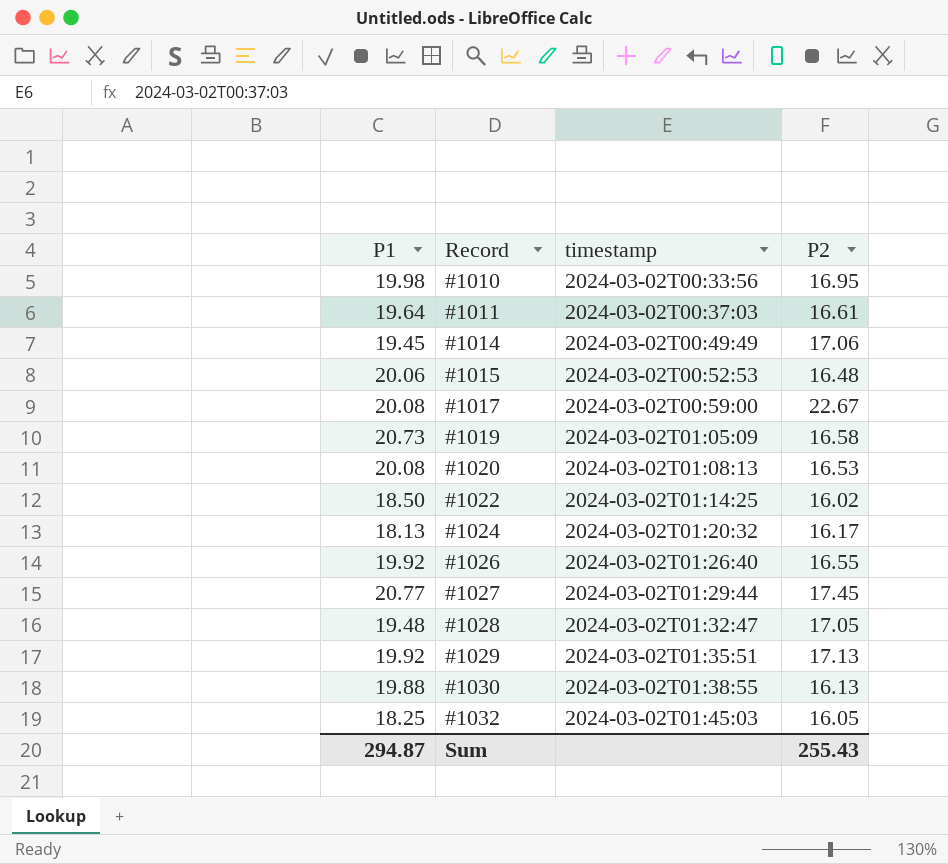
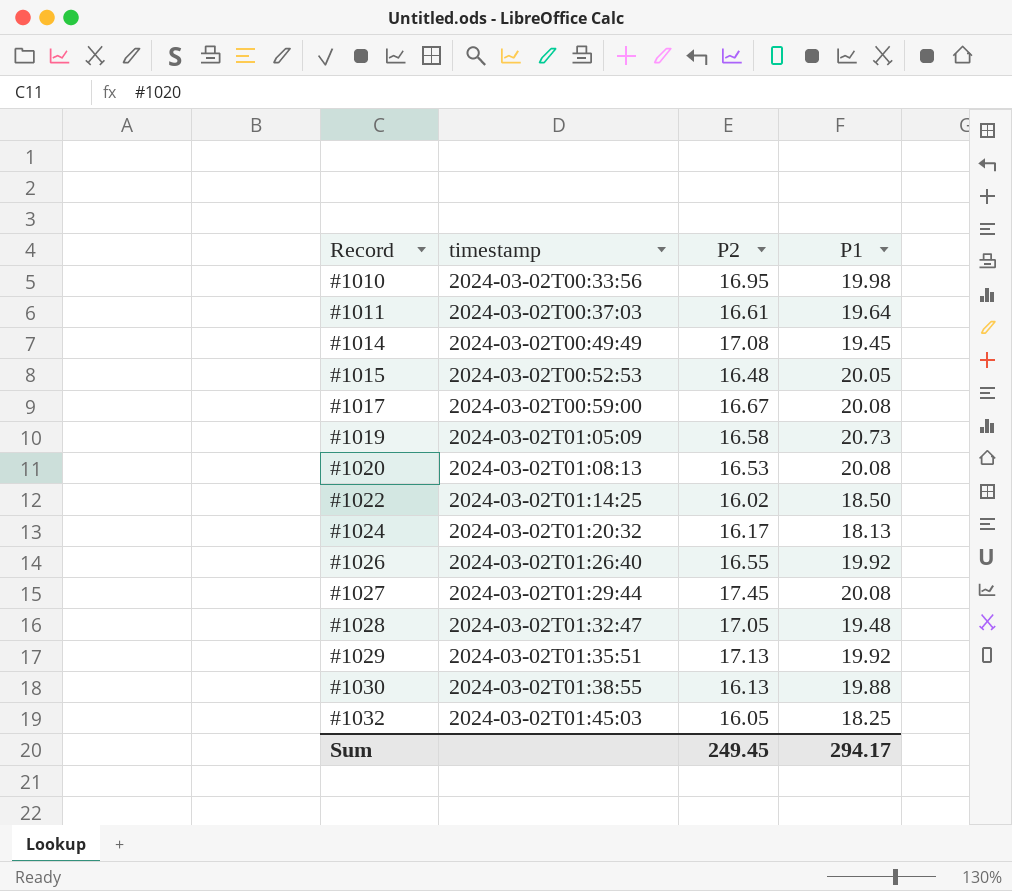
column P1 | position: 1 -> 4
#1014 | P2: 17.06 -> 17.08
#1015 | P1: 20.06 -> 20.05
#1017 | P2: 22.67 -> 16.67
#1027 | P1: 20.77 -> 20.08
Sum | P2: 255.43 -> 249.45
Sum | P1: 294.87 -> 294.17

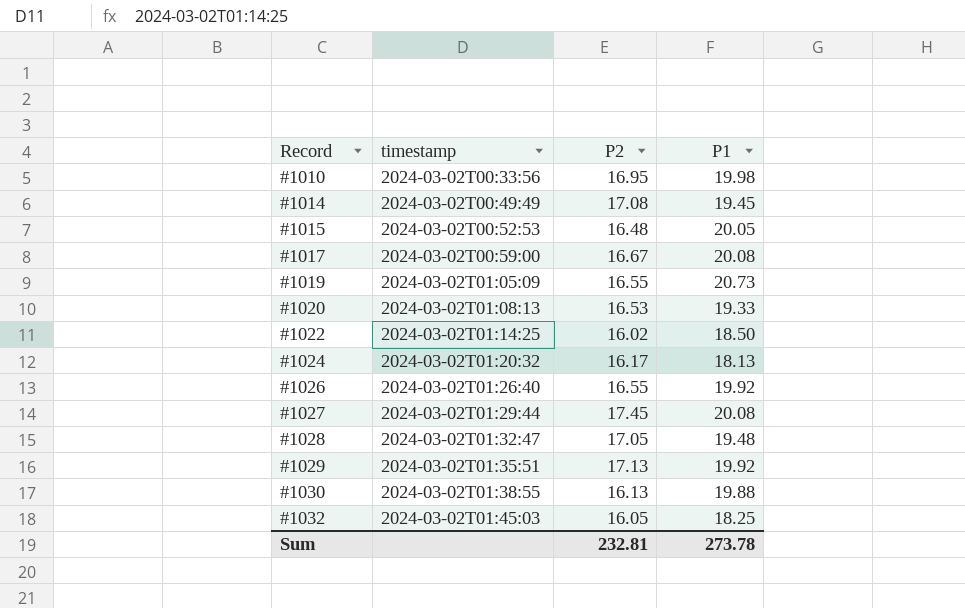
row #1011: 2024-03-02T00:37:03 | 16.61 | 19.64 -> none
#1019 | P2: 16.58 -> 16.55
#1020 | P1: 20.08 -> 19.33
Sum | P2: 249.45 -> 232.81
Sum | P1: 294.17 -> 273.78

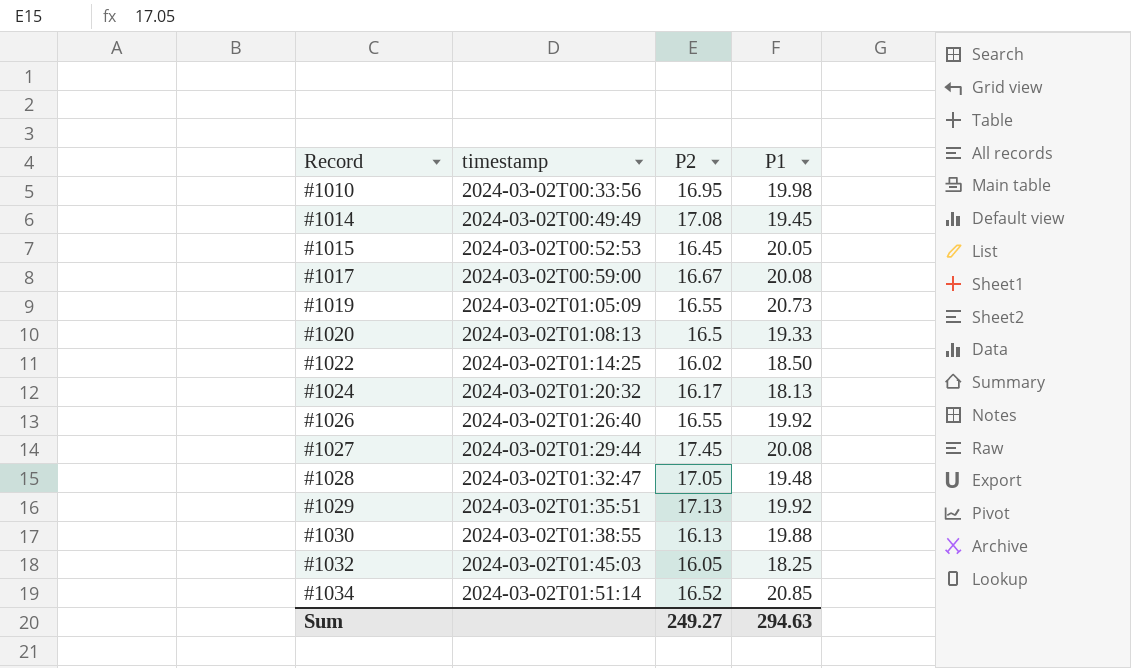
#1015 | P2: 16.48 -> 16.45
#1020 | P2: 16.53 -> 16.5
row #1034: none -> 2024-03-02T01:51:14 | 16.52 | 20.85
Sum | P2: 232.81 -> 249.27
Sum | P1: 273.78 -> 294.63

